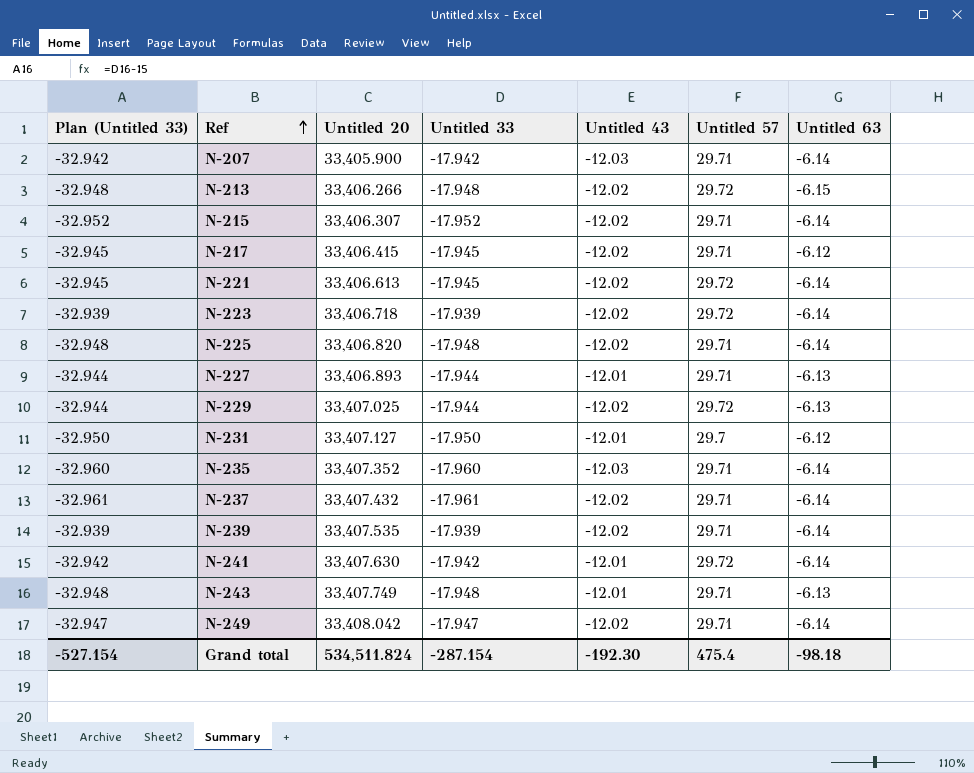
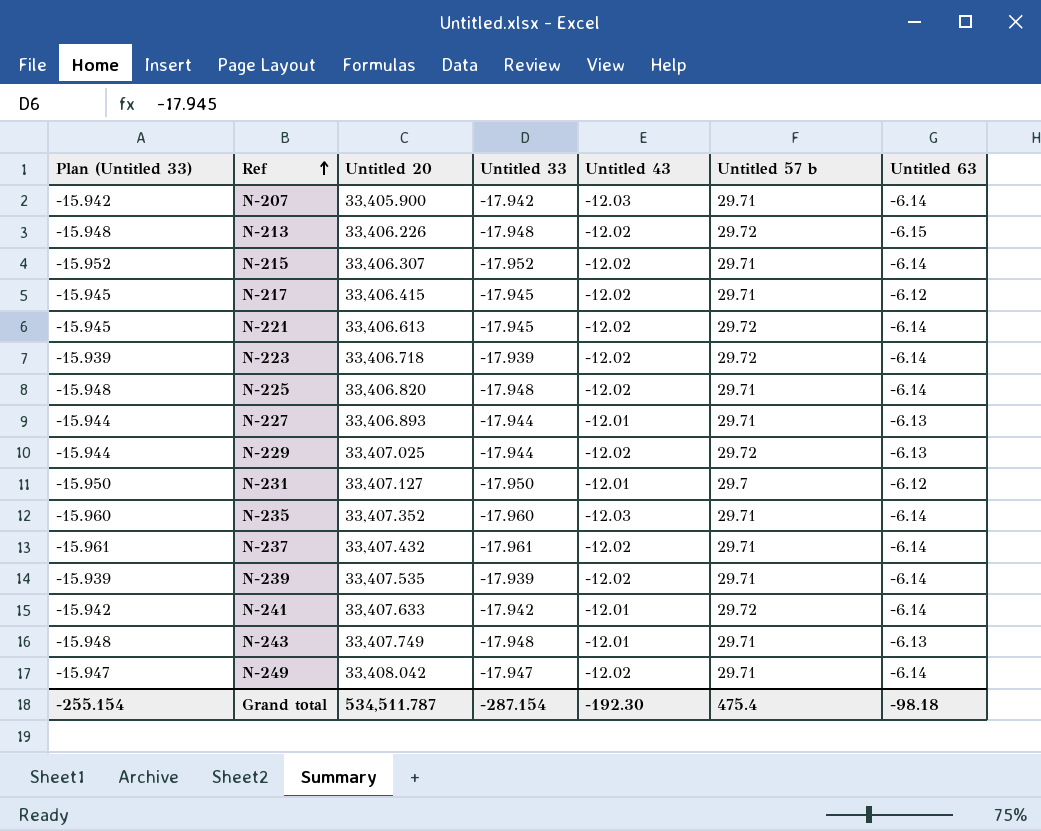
column Plan (Untitled 33) | formula: [Untitled 33] - 15 -> [Untitled 33] + 2
column name: Untitled 57 -> Untitled 57 b
N-213 | Untitled 20: 33,406.266 -> 33,406.226
N-241 | Untitled 20: 33,407.630 -> 33,407.633
Grand total | Plan (Untitled 33): -527.154 -> -255.154
Grand total | Untitled 20: 534,511.824 -> 534,511.787

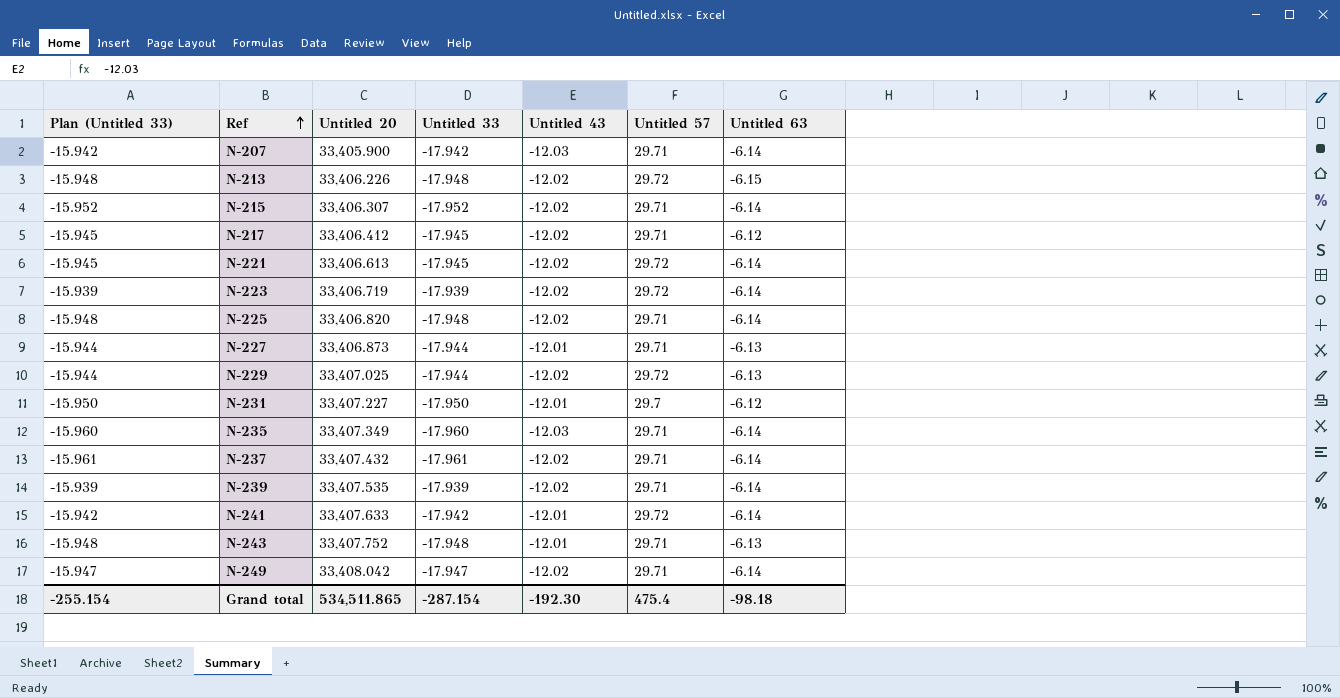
column name: Untitled 57 b -> Untitled 57
N-217 | Untitled 20: 33,406.415 -> 33,406.412
N-223 | Untitled 20: 33,406.718 -> 33,406.719
N-227 | Untitled 20: 33,406.893 -> 33,406.873
N-231 | Untitled 20: 33,407.127 -> 33,407.227
N-235 | Untitled 20: 33,407.352 -> 33,407.349
N-243 | Untitled 20: 33,407.749 -> 33,407.752
Grand total | Untitled 20: 534,511.787 -> 534,511.865

